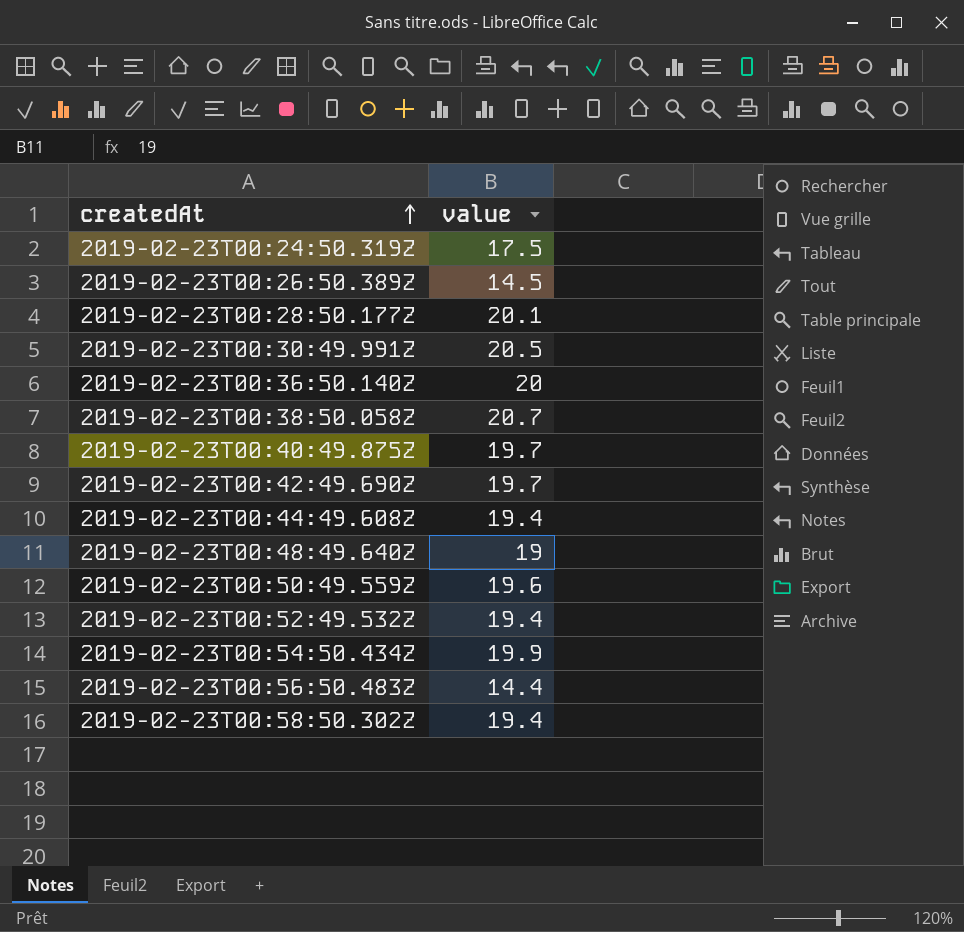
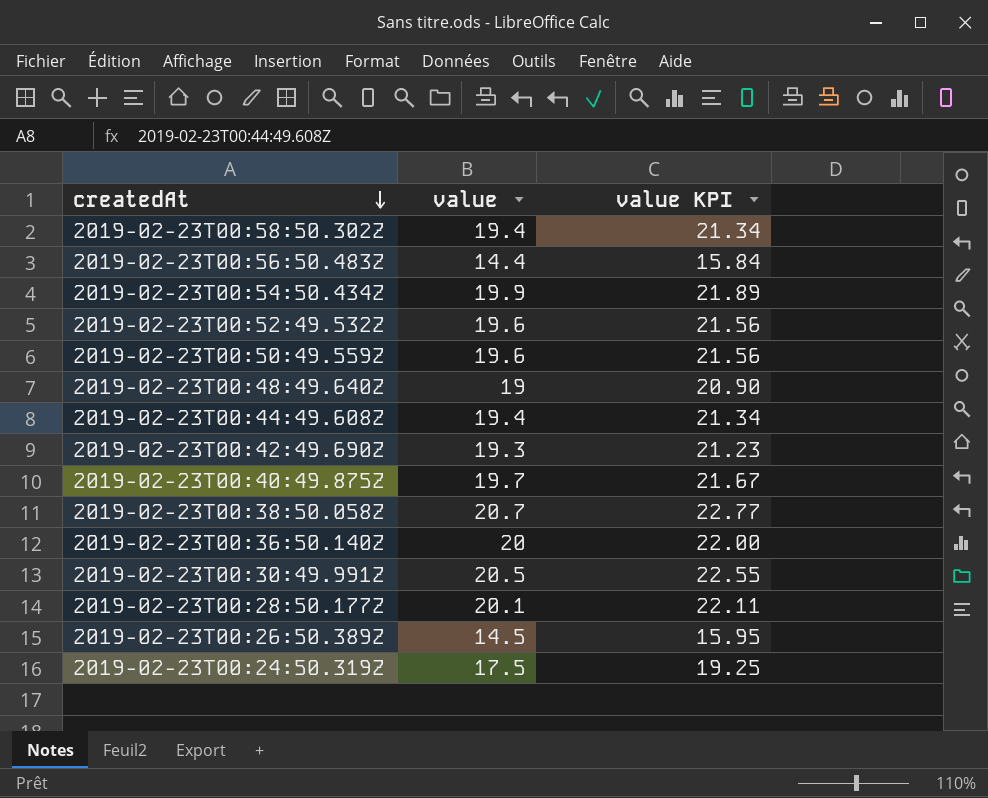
row order: createdAt ascending -> createdAt descending
column value KPI | formula: none -> [value] * 1.1
2019-02-23T00:52:49.532Z | value: 19.4 -> 19.6
2019-02-23T00:42:49.690Z | value: 19.7 -> 19.3

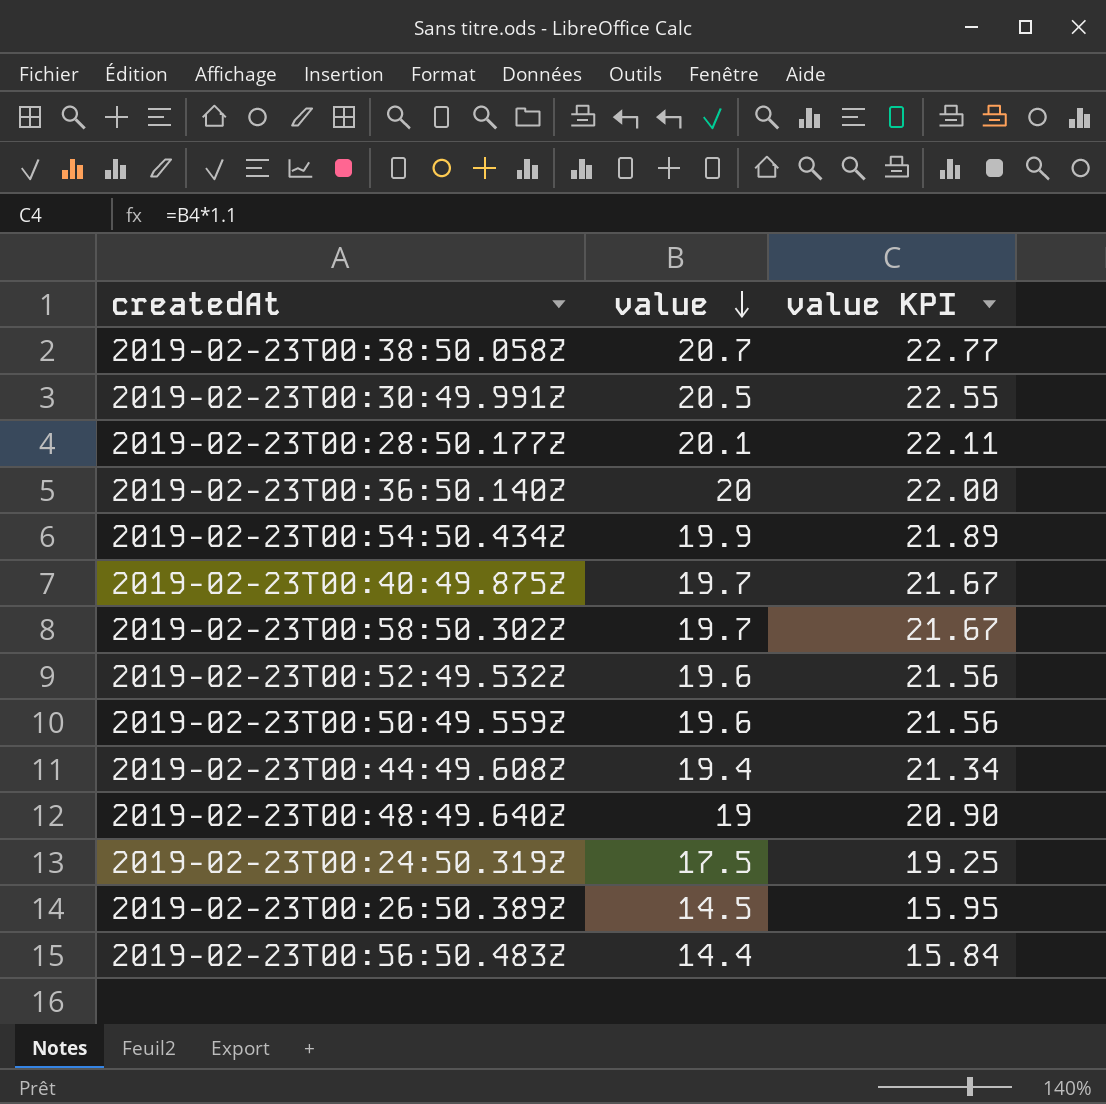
row order: createdAt descending -> value descending
row 2019-02-23T00:42:49.690Z: 19.3 | 21.23 -> none
2019-02-23T00:58:50.302Z | value: 19.4 -> 19.7
2019-02-23T00:58:50.302Z | value KPI: 21.34 -> 21.67

